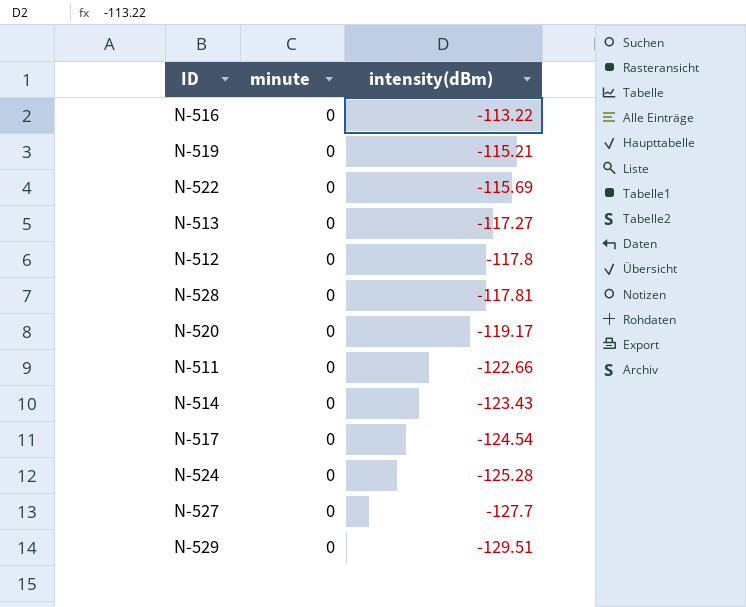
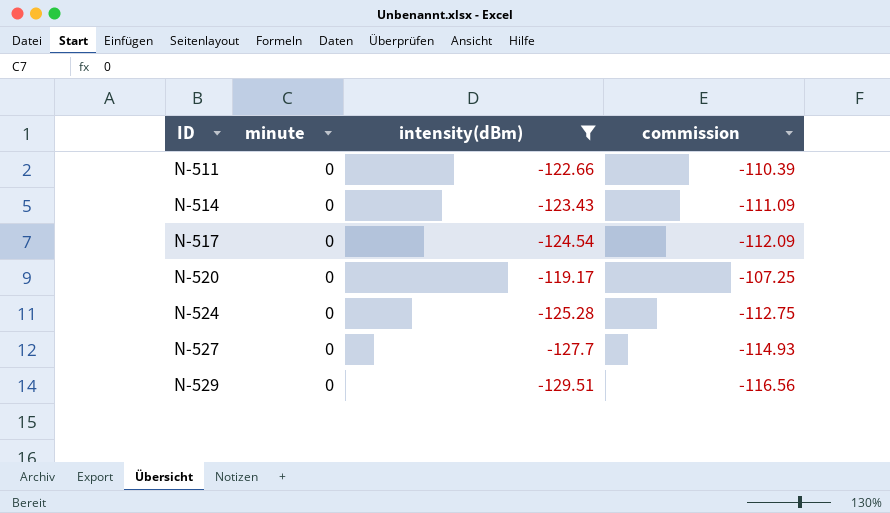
filter: none -> intensity(dBm) <= -119.17
row order: intensity(dBm) descending -> ID ascending
column commission | formula: none -> [intensity(dBm)] * 0.9

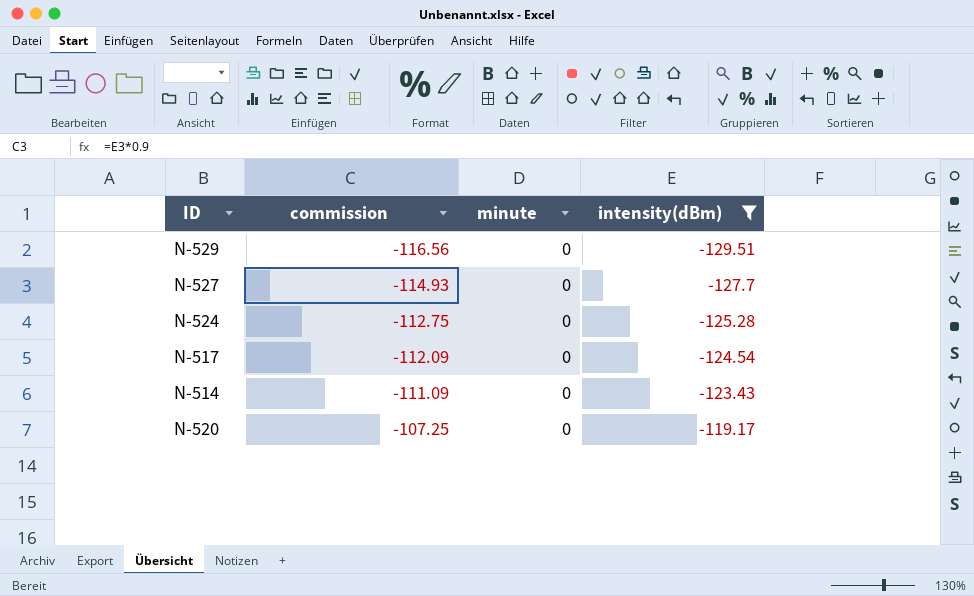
row order: ID ascending -> commission ascending
column commission | position: 4 -> 2
row N-511: 0 | -122.66 | -110.39 -> none

